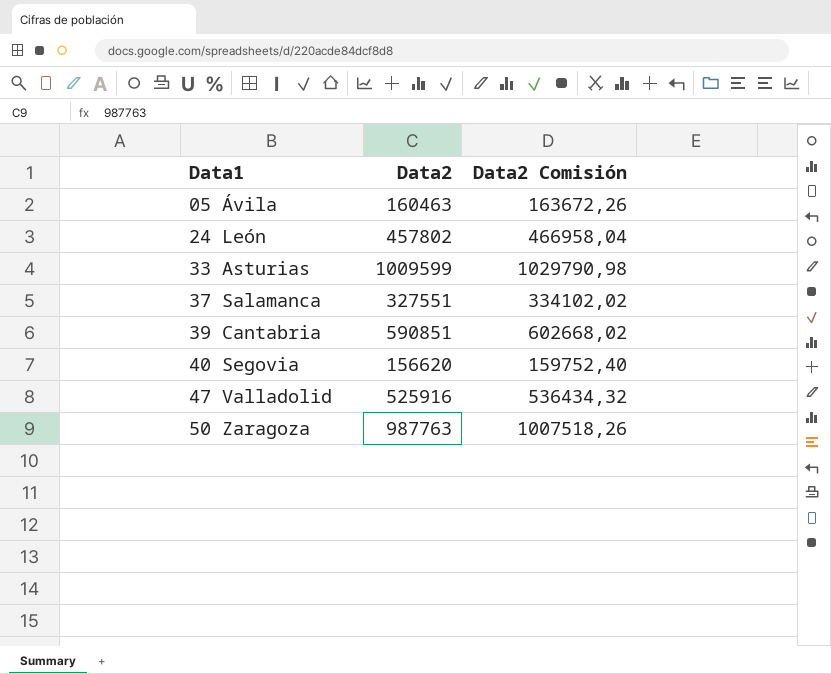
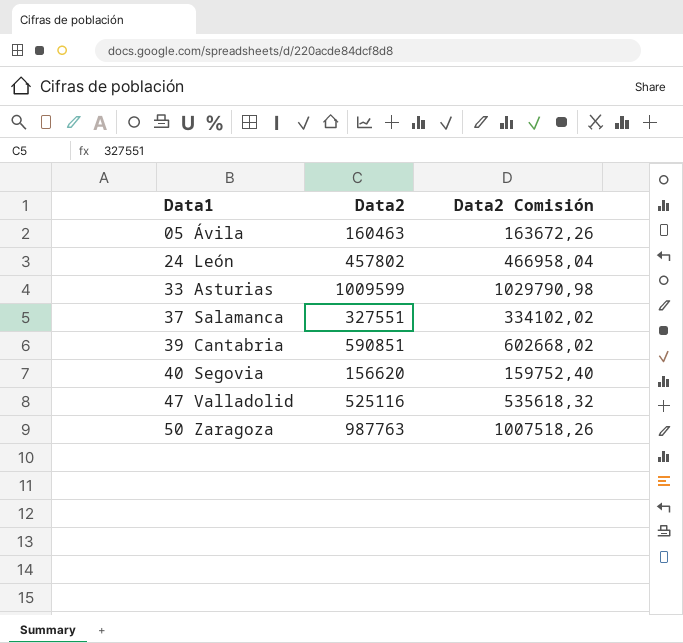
47 Valladolid | Data2: 525916 -> 525116
47 Valladolid | Data2 Comisión: 536434,32 -> 535618,32

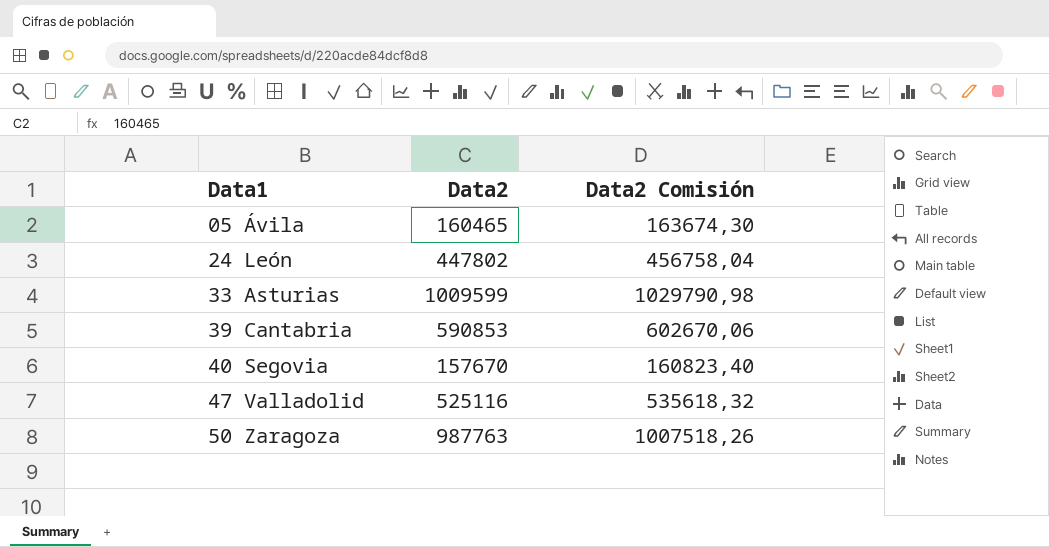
row 37 Salamanca: 327551 | 334102,02 -> none
05 Ávila | Data2: 160463 -> 160465
05 Ávila | Data2 Comisión: 163672,26 -> 163674,30
24 León | Data2: 457802 -> 447802
24 León | Data2 Comisión: 466958,04 -> 456758,04
39 Cantabria | Data2: 590851 -> 590853
39 Cantabria | Data2 Comisión: 602668,02 -> 602670,06
40 Segovia | Data2: 156620 -> 157670
40 Segovia | Data2 Comisión: 159752,40 -> 160823,40

